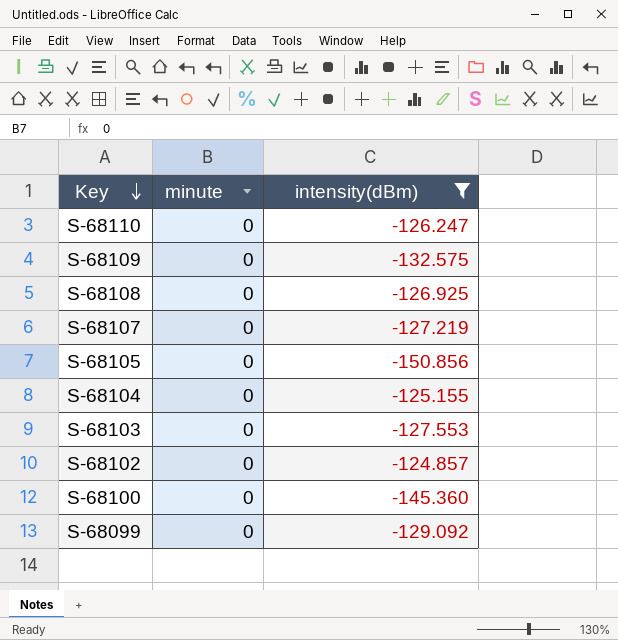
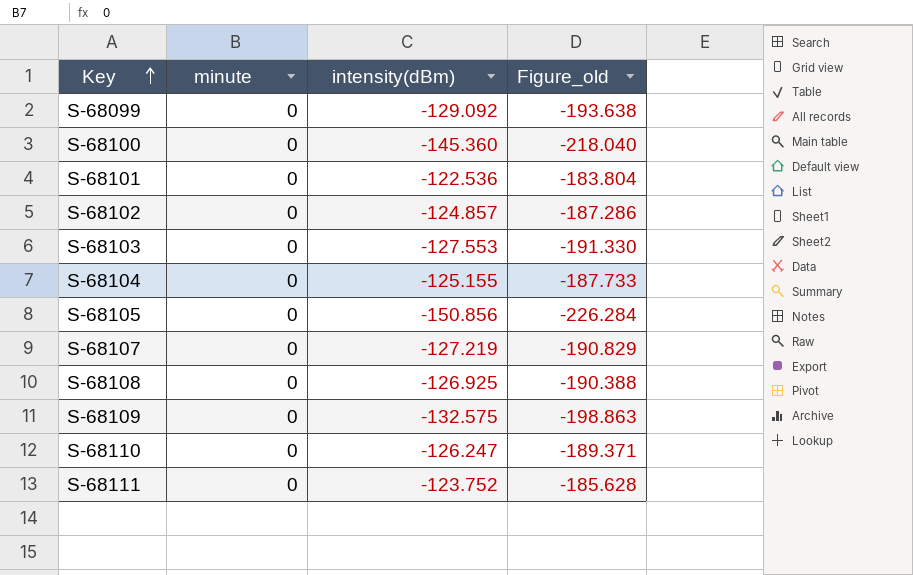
filter: intensity(dBm) <= -124.857 -> none
row order: Key descending -> Key ascending
column Figure_old | formula: none -> [intensity(dBm)] * 1.5

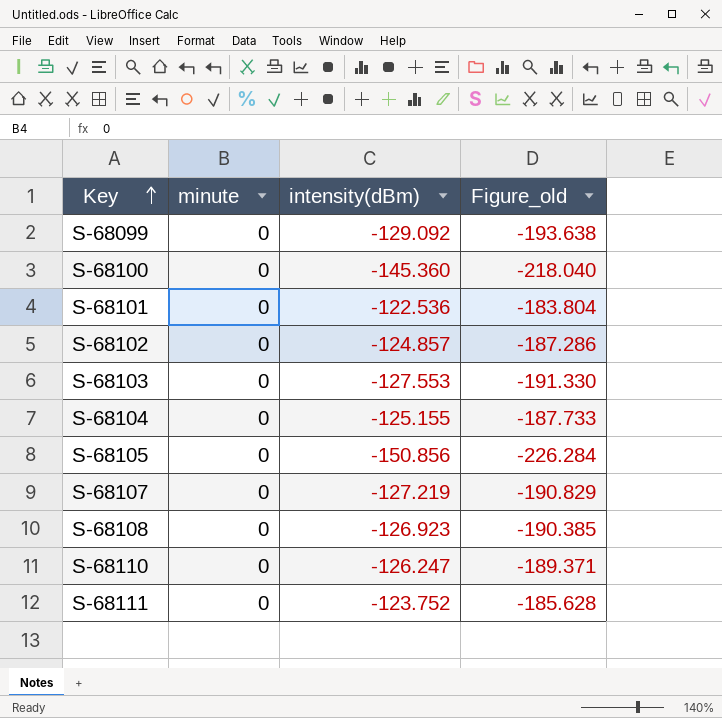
row S-68109: 0 | -132.575 | -198.863 -> none
S-68108 | intensity(dBm): -126.925 -> -126.923
S-68108 | Figure_old: -190.388 -> -190.385

